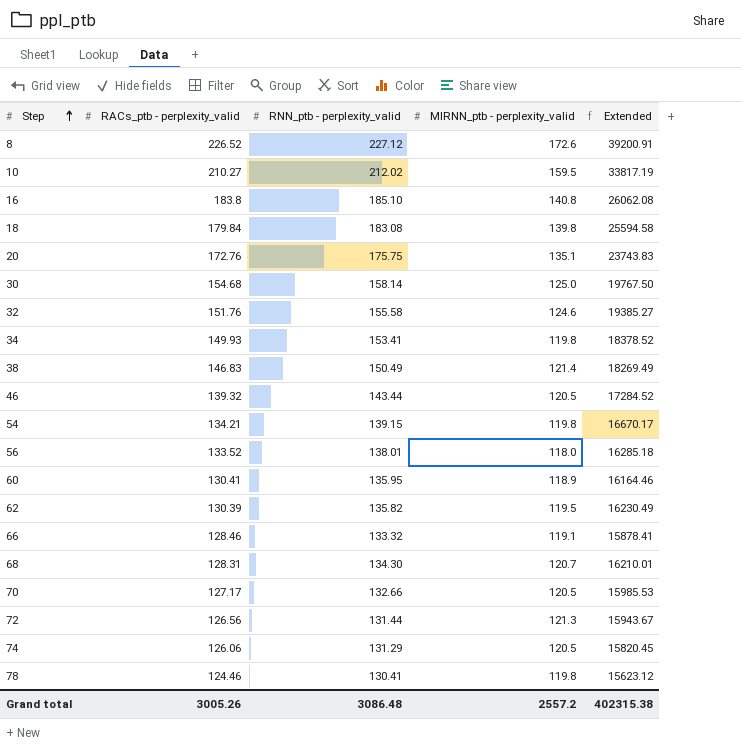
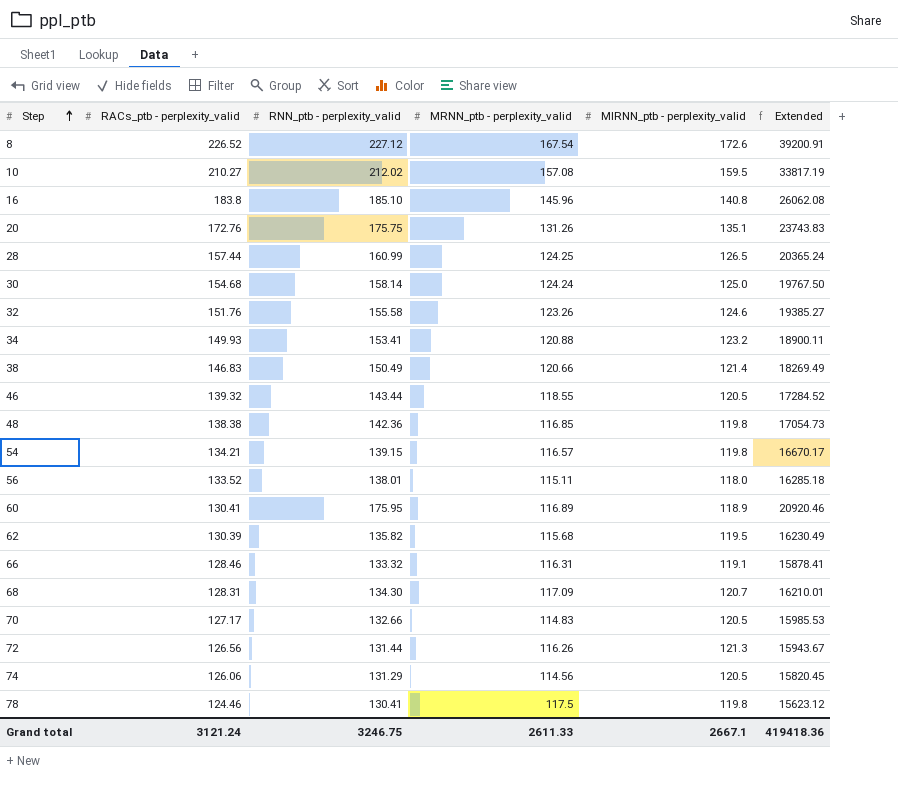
column MRNN_ptb - perplexity_valid | position: none -> 4
row 18: 179.84 | 183.08 | 139.8 | 25594.58 -> none
row 28: none -> 157.44 | 160.99 | 124.25 | 126.5 | 20365.24
34 | MIRNN_ptb - perplexity_valid: 119.8 -> 123.2
34 | Extended: 18378.52 -> 18900.11
row 48: none -> 138.38 | 142.36 | 116.85 | 119.8 | 17054.73
60 | RNN_ptb - perplexity_valid: 135.95 -> 175.95
60 | Extended: 16164.46 -> 20920.46
Grand total | RACs_ptb - perplexity_valid: 3005.26 -> 3121.24
Grand total | RNN_ptb - perplexity_valid: 3086.48 -> 3246.75
Grand total | MIRNN_ptb - perplexity_valid: 2557.2 -> 2667.1
Grand total | Extended: 402315.38 -> 419418.36

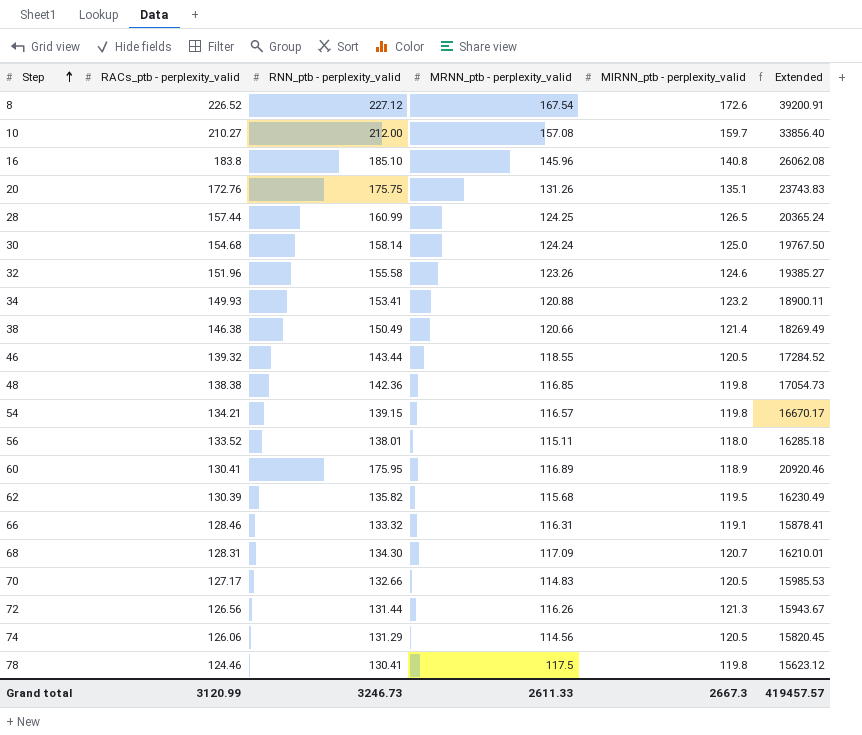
10 | RNN_ptb - perplexity_valid: 212.02 -> 212.00
10 | MIRNN_ptb - perplexity_valid: 159.5 -> 159.7
10 | Extended: 33817.19 -> 33856.40
32 | RACs_ptb - perplexity_valid: 151.76 -> 151.96
38 | RACs_ptb - perplexity_valid: 146.83 -> 146.38
Grand total | RACs_ptb - perplexity_valid: 3121.24 -> 3120.99
Grand total | RNN_ptb - perplexity_valid: 3246.75 -> 3246.73
Grand total | MIRNN_ptb - perplexity_valid: 2667.1 -> 2667.3
Grand total | Extended: 419418.36 -> 419457.57

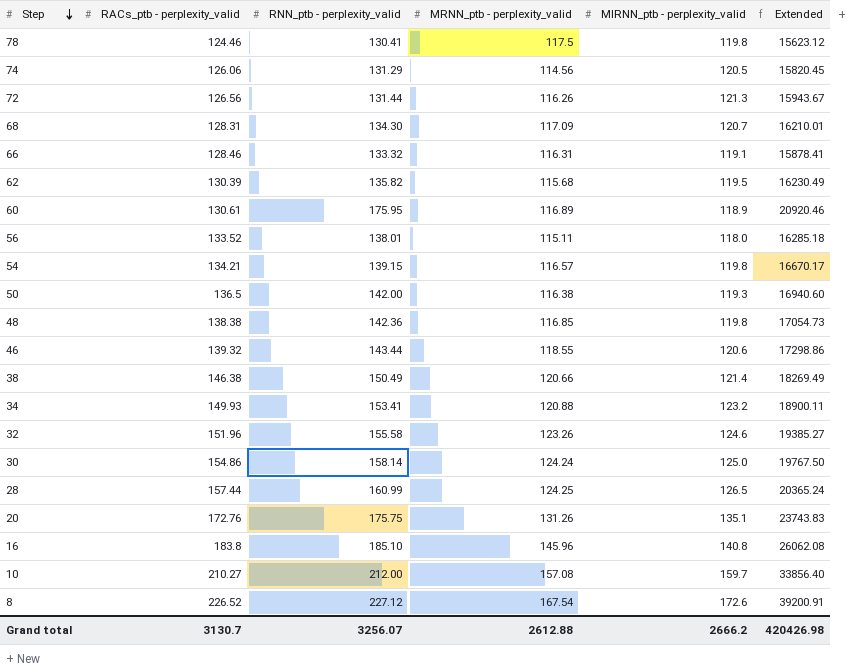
row order: Step ascending -> Step descending
row 70: 127.17 | 132.66 | 114.83 | 120.5 | 15985.53 -> none
60 | RACs_ptb - perplexity_valid: 130.41 -> 130.61
row 50: none -> 136.5 | 142.00 | 116.38 | 119.3 | 16940.60
46 | MIRNN_ptb - perplexity_valid: 120.5 -> 120.6
46 | Extended: 17284.52 -> 17298.86
30 | RACs_ptb - perplexity_valid: 154.68 -> 154.86
Grand total | RACs_ptb - perplexity_valid: 3120.99 -> 3130.7
Grand total | RNN_ptb - perplexity_valid: 3246.73 -> 3256.07
Grand total | MRNN_ptb - perplexity_valid: 2611.33 -> 2612.88
Grand total | MIRNN_ptb - perplexity_valid: 2667.3 -> 2666.2
Grand total | Extended: 419457.57 -> 420426.98

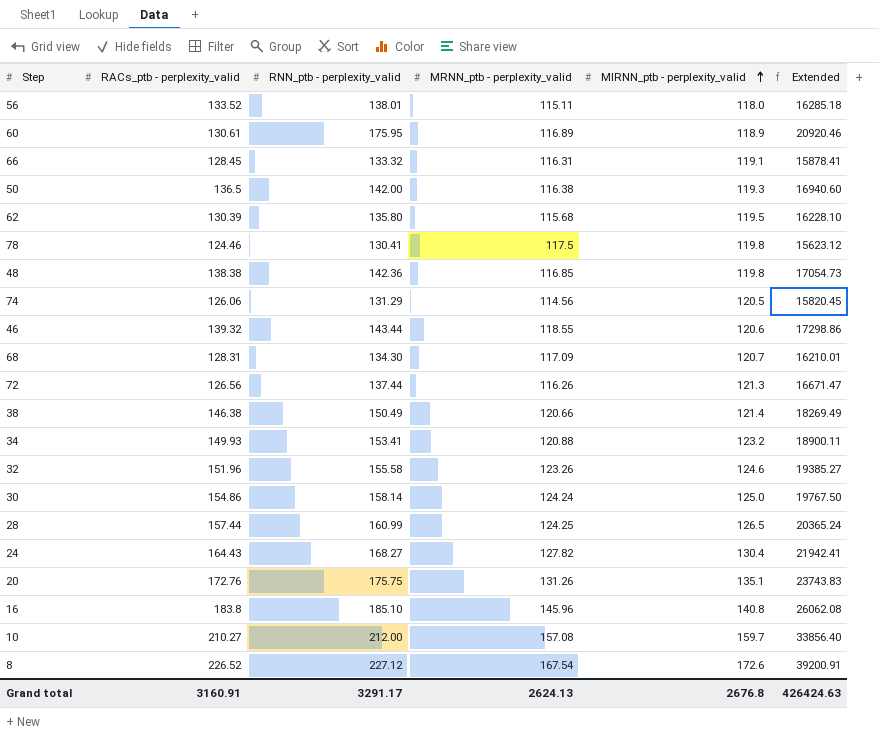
row order: Step descending -> MIRNN_ptb - perplexity_valid ascending
row 54: 134.21 | 139.15 | 116.57 | 119.8 | 16670.17 -> none
66 | RACs_ptb - perplexity_valid: 128.46 -> 128.45
62 | RNN_ptb - perplexity_valid: 135.82 -> 135.80
62 | Extended: 16230.49 -> 16228.10
72 | RNN_ptb - perplexity_valid: 131.44 -> 137.44
72 | Extended: 15943.67 -> 16671.47
row 24: none -> 164.43 | 168.27 | 127.82 | 130.4 | 21942.41
Grand total | RACs_ptb - perplexity_valid: 3130.7 -> 3160.91
Grand total | RNN_ptb - perplexity_valid: 3256.07 -> 3291.17
Grand total | MRNN_ptb - perplexity_valid: 2612.88 -> 2624.13
Grand total | MIRNN_ptb - perplexity_valid: 2666.2 -> 2676.8
Grand total | Extended: 420426.98 -> 426424.63

